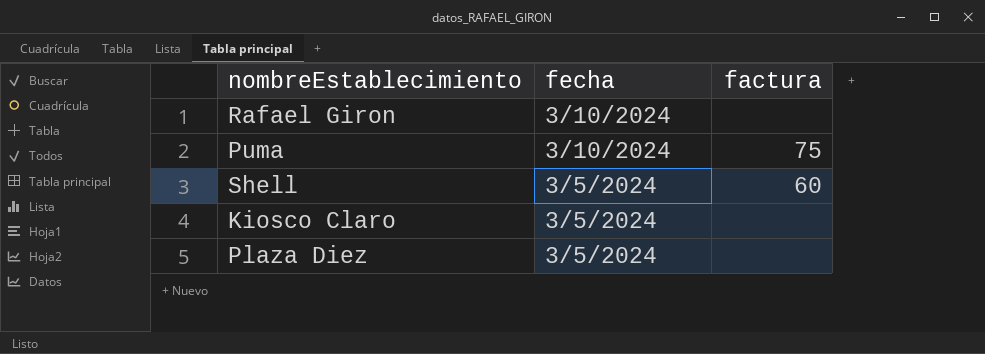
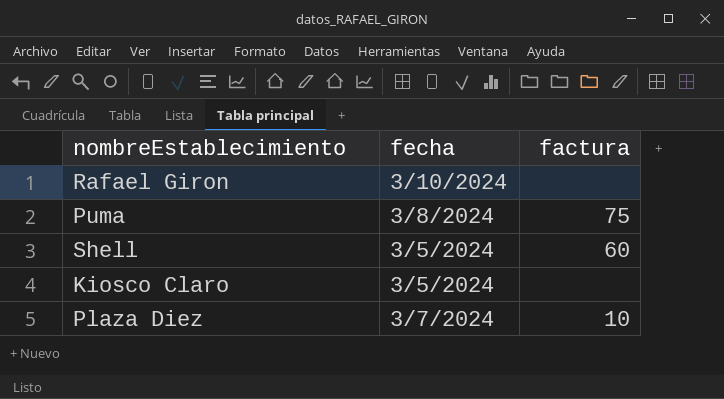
Puma | fecha: 3/10/2024 -> 3/8/2024
Plaza Diez | fecha: 3/5/2024 -> 3/7/2024
Plaza Diez | factura: none -> 10

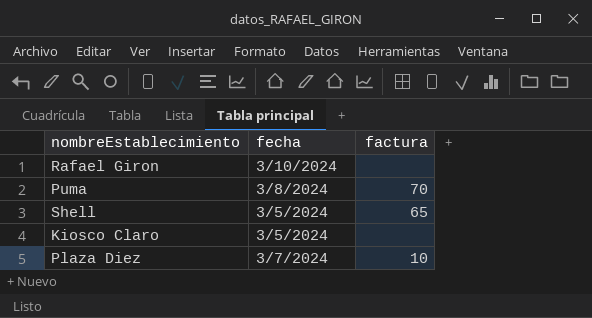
Puma | factura: 75 -> 70
Shell | factura: 60 -> 65

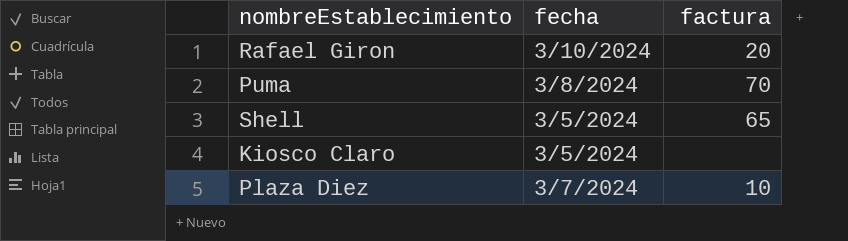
Rafael Giron | factura: none -> 20

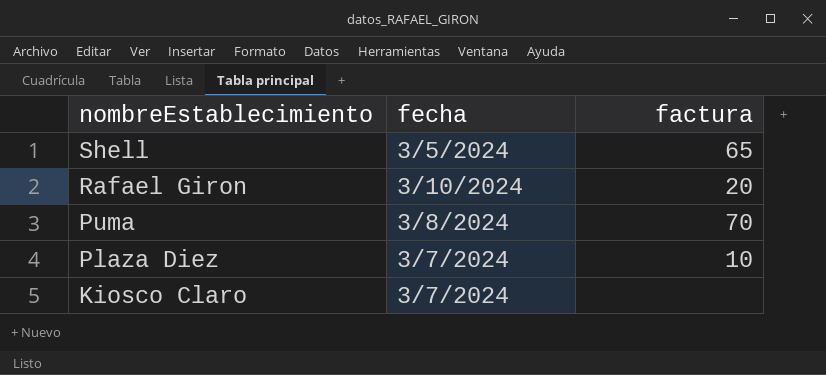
row order: none -> nombreEstablecimiento descending
Kiosco Claro | fecha: 3/5/2024 -> 3/7/2024

